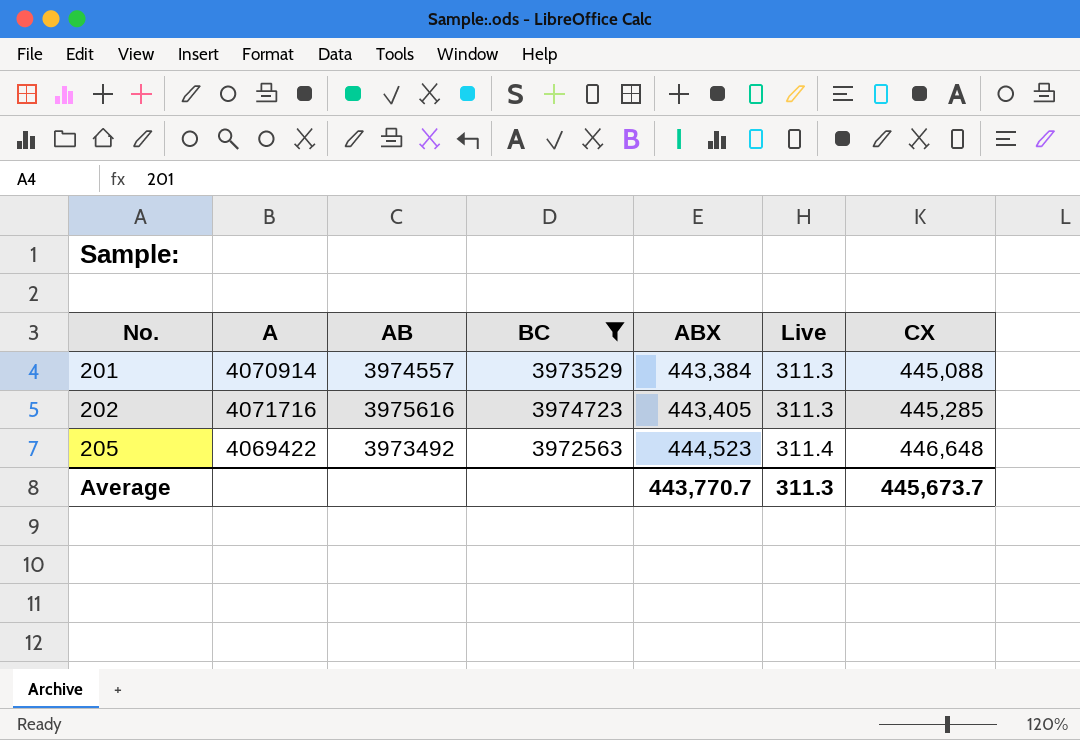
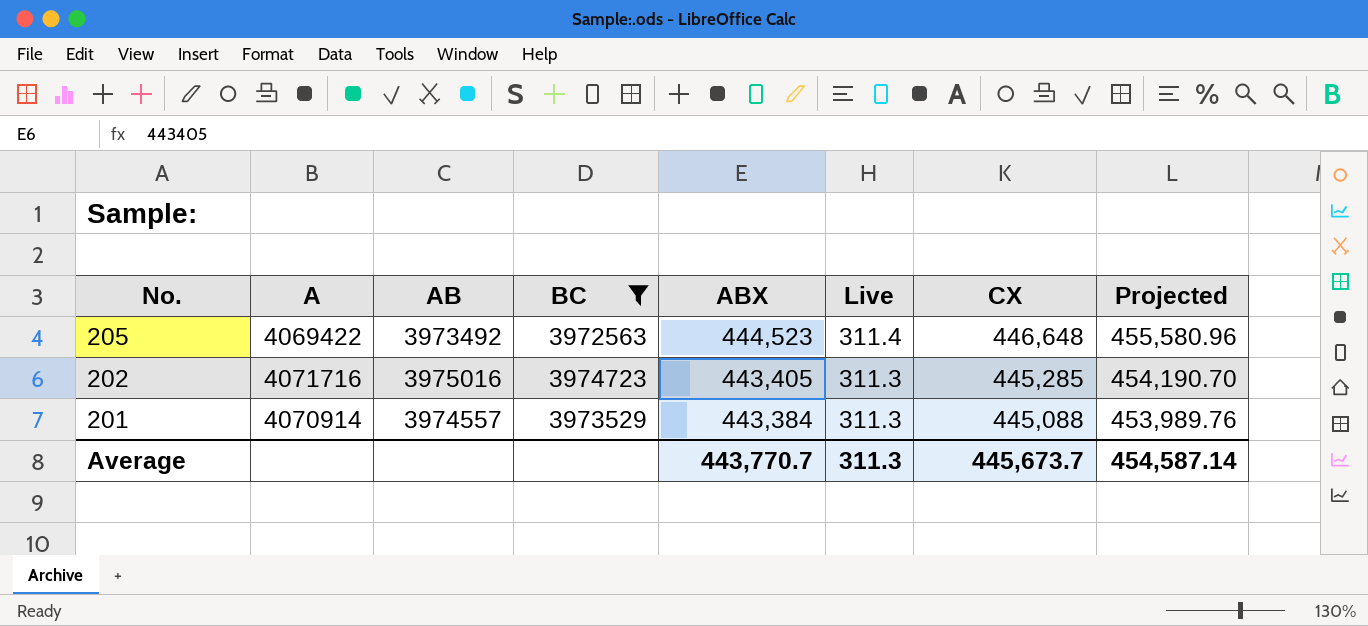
row order: No. ascending -> No. descending
column Projected | formula: none -> [CX] * 1.02
202 | AB: 3975616 -> 3975016

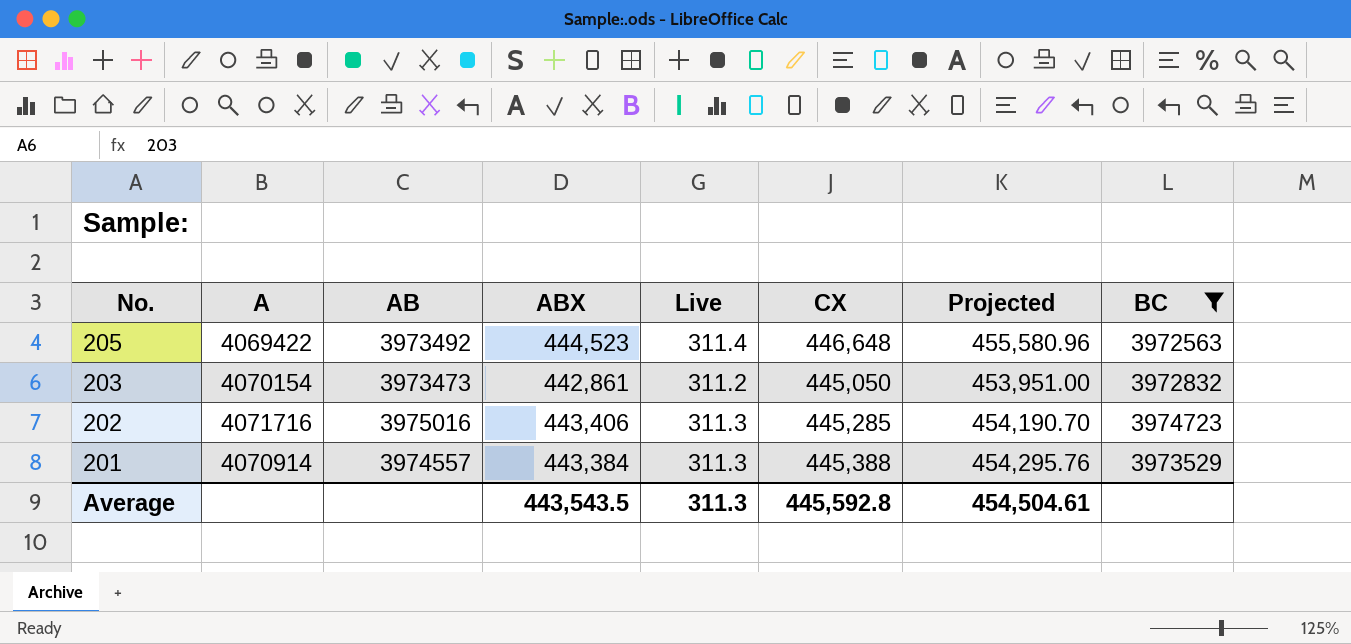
column BC | position: 4 -> 8
row 203: none -> 4070154 | 3973473 | 442,861 | 311.2 | 445,050 | 453,951.00 | 3972832
202 | ABX: 443,405 -> 443,406
201 | CX: 445,088 -> 445,388
201 | Projected: 453,989.76 -> 454,295.76
Average | ABX: 443,770.7 -> 443,543.5
Average | CX: 445,673.7 -> 445,592.8
Average | Projected: 454,587.14 -> 454,504.61

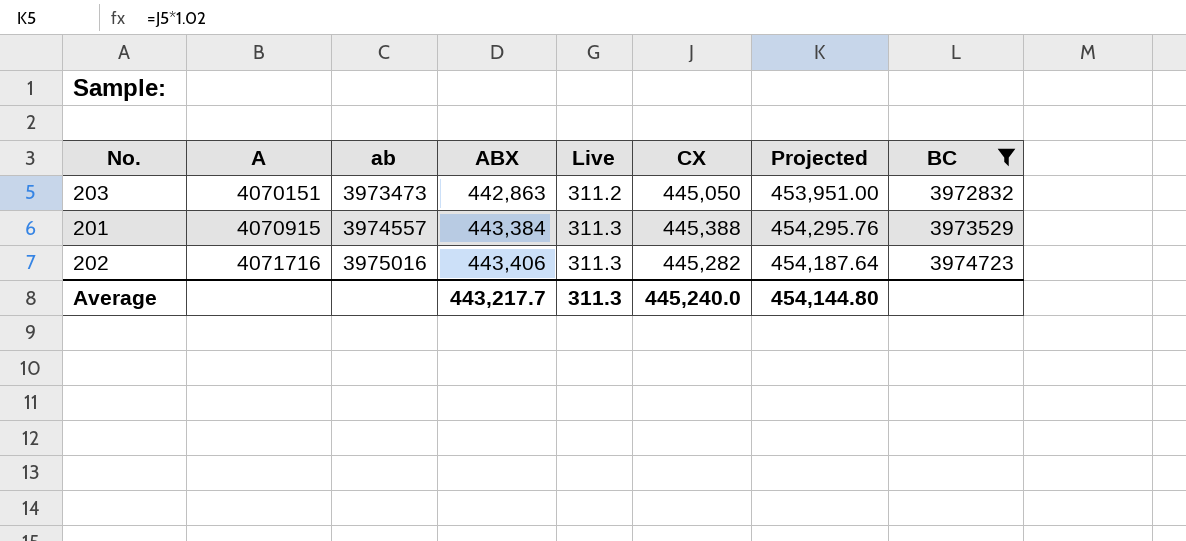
row order: No. descending -> A ascending
column name: AB -> ab
row 205: 4069422 | 3973492 | 444,523 | 311.4 | 446,648 | 455,580.96 | 3972563 -> none
203 | A: 4070154 -> 4070151
203 | ABX: 442,861 -> 442,863
201 | A: 4070914 -> 4070915
202 | CX: 445,285 -> 445,282
202 | Projected: 454,190.70 -> 454,187.64
Average | ABX: 443,543.5 -> 443,217.7
Average | CX: 445,592.8 -> 445,240.0
Average | Projected: 454,504.61 -> 454,144.80

